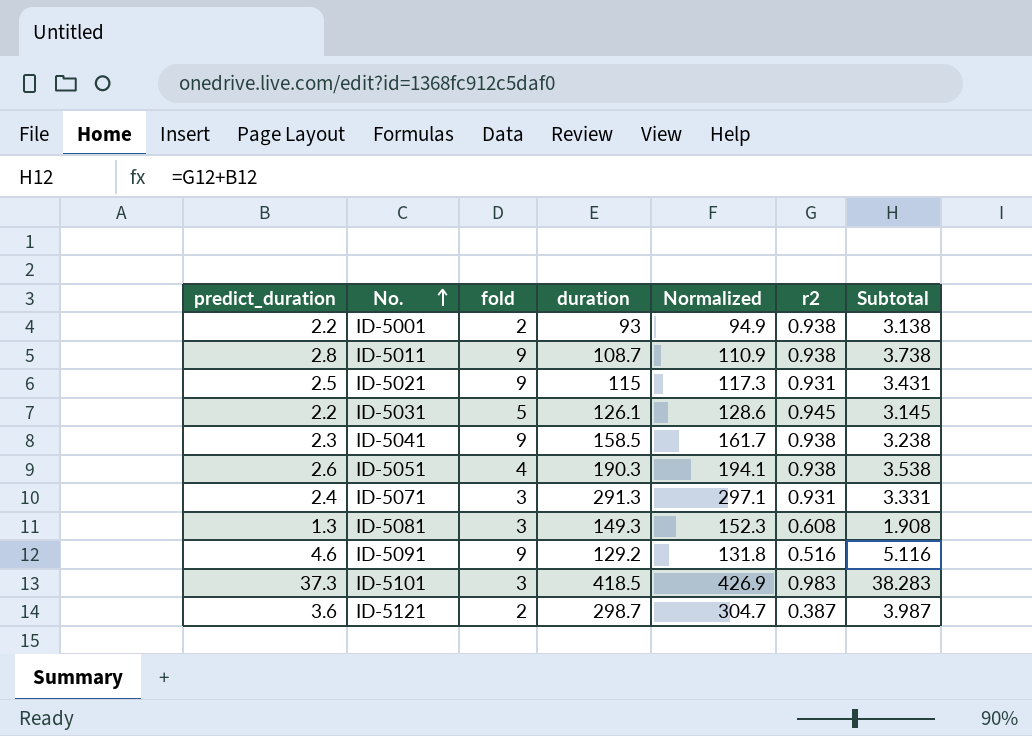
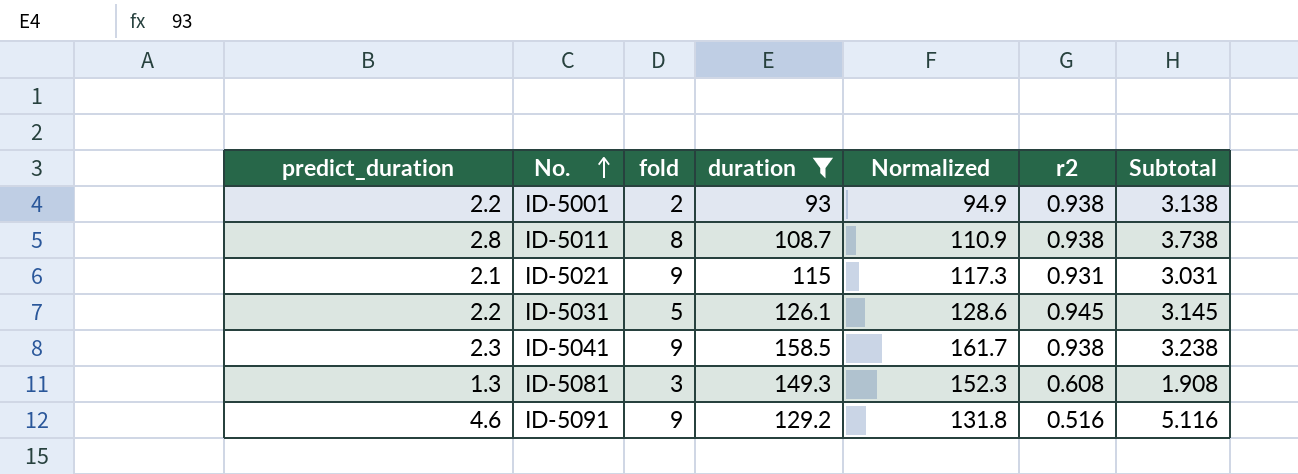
filter: none -> duration <= 158.5
ID-5011 | fold: 9 -> 8
ID-5021 | predict_duration: 2.5 -> 2.1
ID-5021 | Subtotal: 3.431 -> 3.031

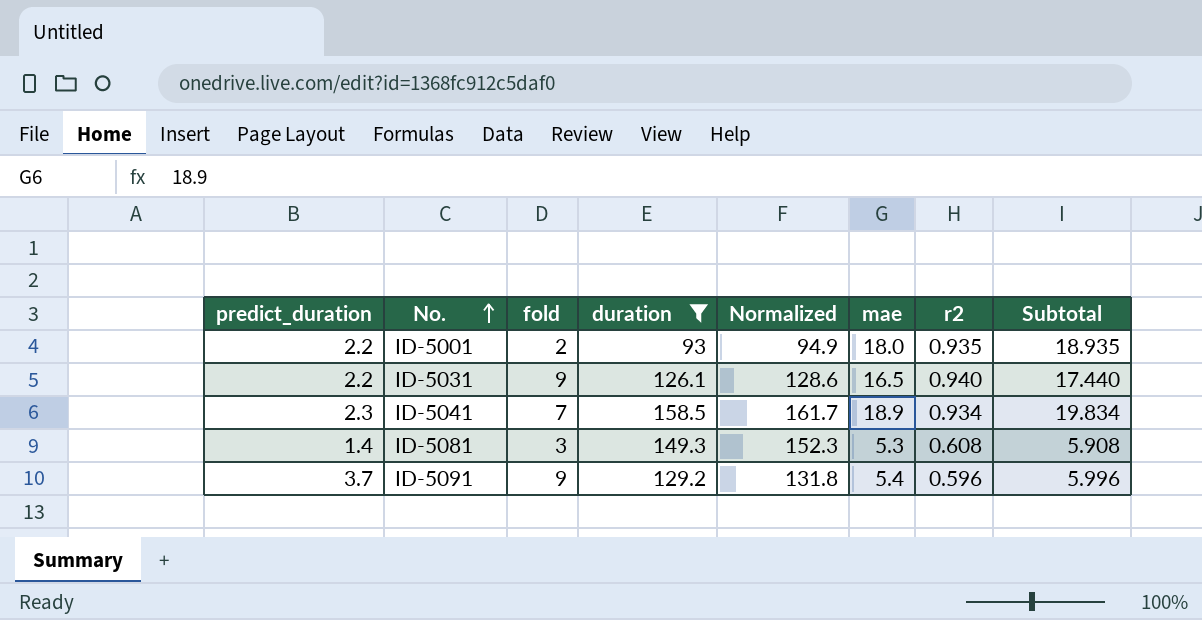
column mae | position: none -> 6
column Subtotal | formula: [predict_duration] + [r2] -> [mae] + [r2]
row ID-5011: 2.8 | 8 | 108.7 | 110.9 | 0.938 | 3.738 -> none
row ID-5021: 2.1 | 9 | 115 | 117.3 | 0.931 | 3.031 -> none
ID-5001 | r2: 0.938 -> 0.935
ID-5031 | fold: 5 -> 9
ID-5031 | r2: 0.945 -> 0.940
ID-5041 | fold: 9 -> 7
ID-5041 | r2: 0.938 -> 0.934
ID-5081 | predict_duration: 1.3 -> 1.4
ID-5091 | predict_duration: 4.6 -> 3.7
ID-5091 | r2: 0.516 -> 0.596

